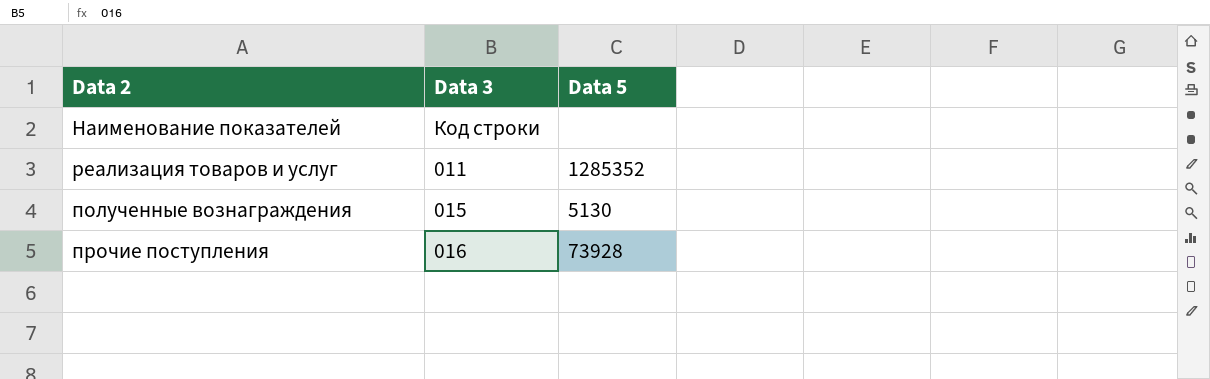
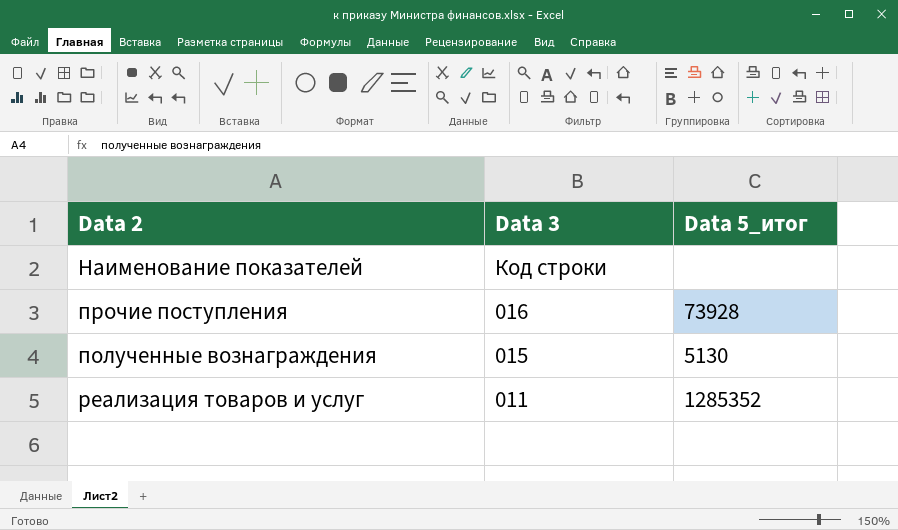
row order: none -> Data 3 descending
column name: Data 5 -> Data 5_итог

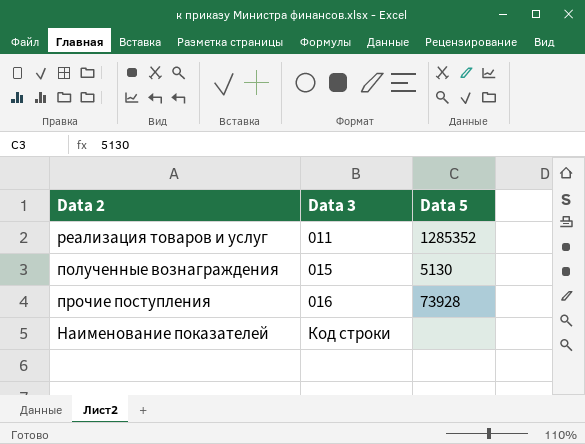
row order: Data 3 descending -> Data 3 ascending
column name: Data 5_итог -> Data 5

